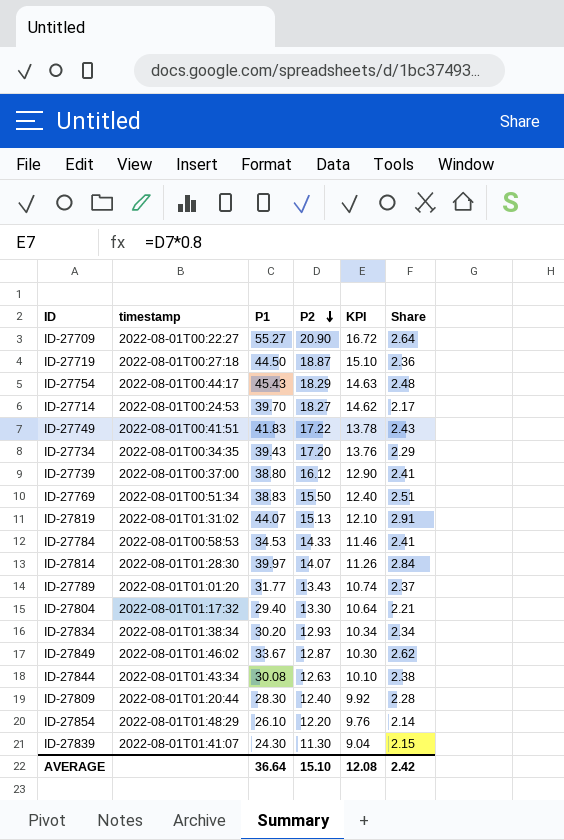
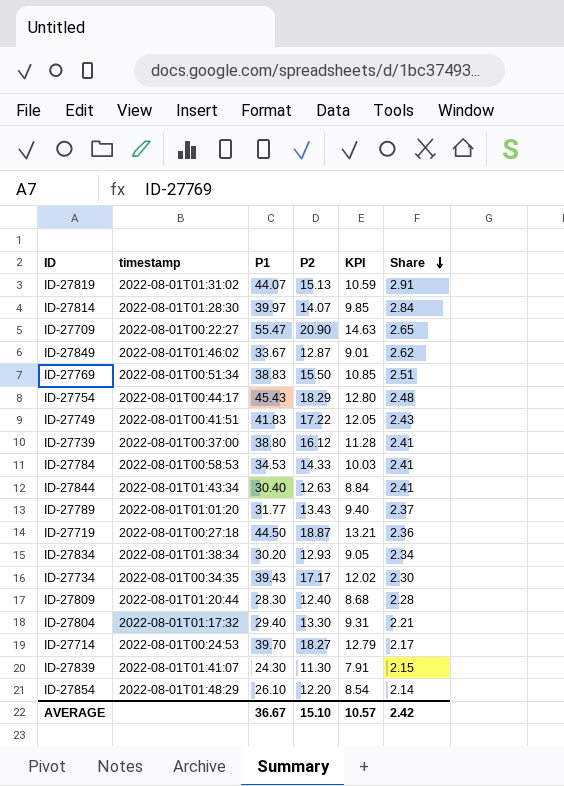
row order: P2 descending -> Share descending
column KPI | formula: [P2] * 0.8 -> [P2] * 0.7
ID-27709 | P1: 55.27 -> 55.47
ID-27709 | Share: 2.64 -> 2.65
ID-27844 | P1: 30.08 -> 30.40
ID-27844 | Share: 2.38 -> 2.41
ID-27734 | P2: 17.20 -> 17.17
ID-27734 | Share: 2.29 -> 2.30
AVERAGE | P1: 36.64 -> 36.67
AVERAGE | KPI: 12.08 -> 10.57

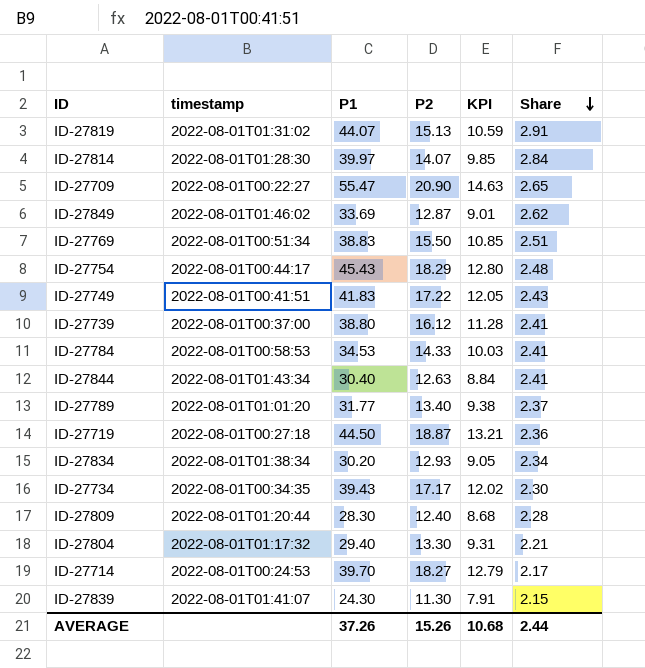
row ID-27854: 2022-08-01T01:48:29 | 26.10 | 12.20 | 8.54 | 2.14 -> none
ID-27849 | P1: 33.67 -> 33.69
ID-27789 | P2: 13.43 -> 13.40
ID-27789 | KPI: 9.40 -> 9.38
AVERAGE | P1: 36.67 -> 37.26
AVERAGE | P2: 15.10 -> 15.26
AVERAGE | KPI: 10.57 -> 10.68
AVERAGE | Share: 2.42 -> 2.44

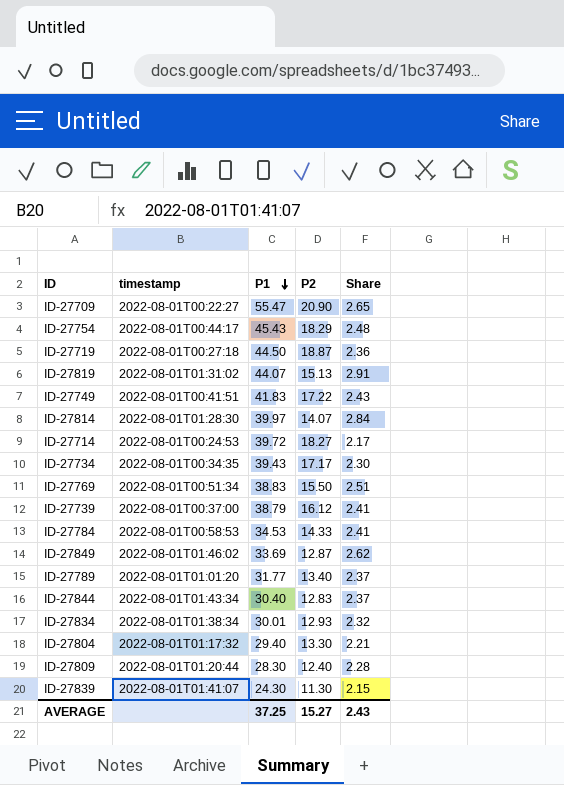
row order: Share descending -> P1 descending
column KPI | formula: [P2] * 0.7 -> none
ID-27714 | P1: 39.70 -> 39.72
ID-27739 | P1: 38.80 -> 38.79
ID-27844 | P2: 12.63 -> 12.83
ID-27844 | Share: 2.41 -> 2.37
ID-27834 | P1: 30.20 -> 30.01
ID-27834 | Share: 2.34 -> 2.32
AVERAGE | P1: 37.26 -> 37.25
AVERAGE | P2: 15.26 -> 15.27
AVERAGE | Share: 2.44 -> 2.43

